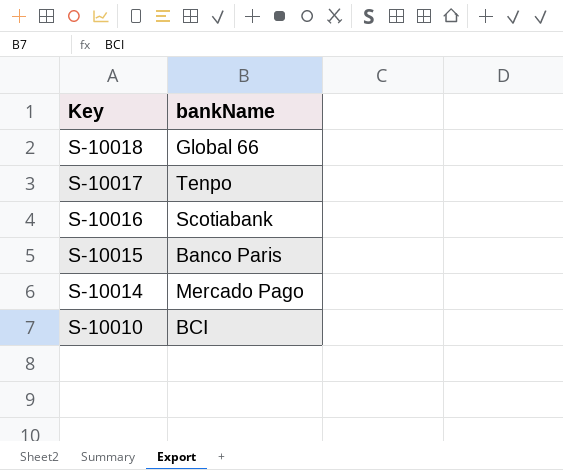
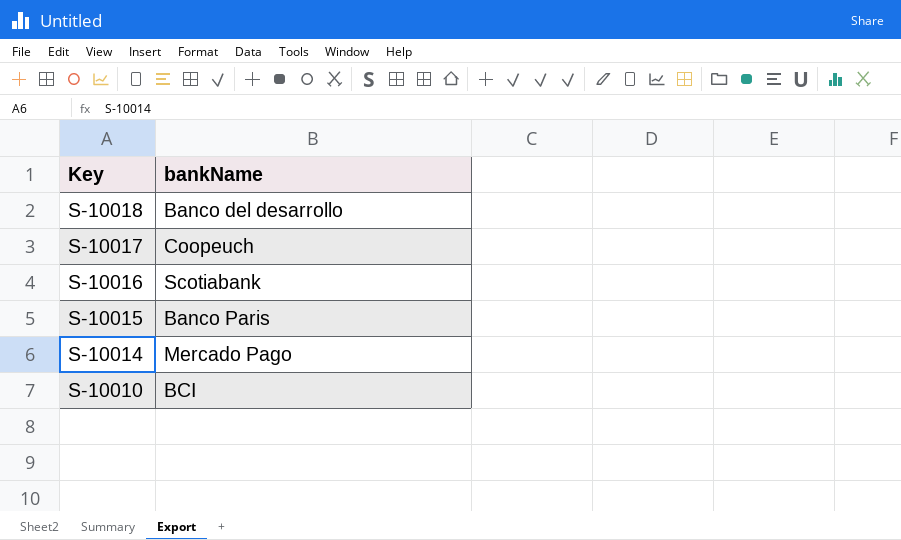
S-10018 | bankName: Global 66 -> Banco del desarrollo
S-10017 | bankName: Tenpo -> Coopeuch

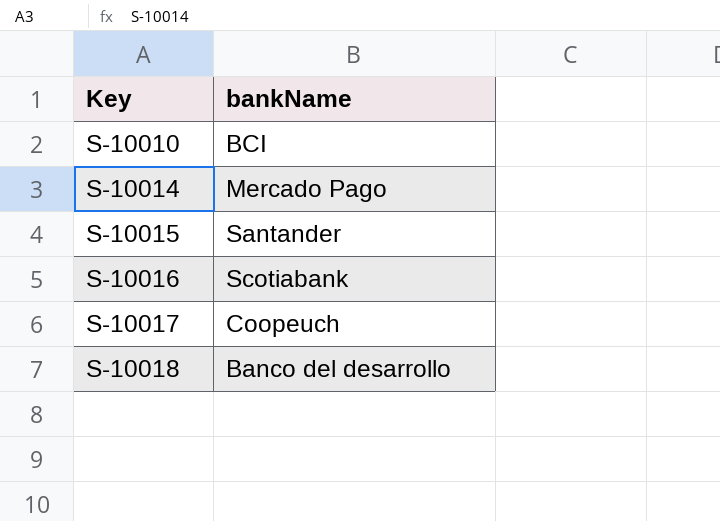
row order: Key descending -> Key ascending
S-10015 | bankName: Banco Paris -> Santander

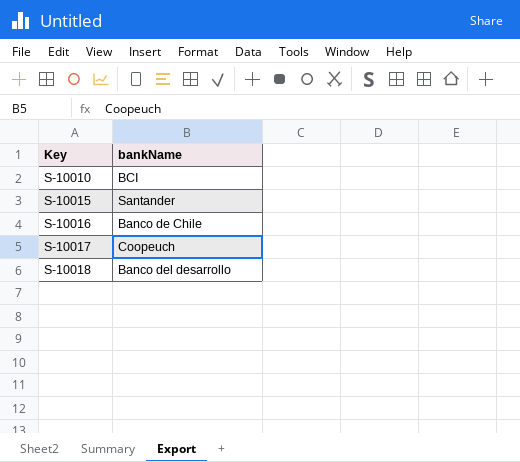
row S-10014: Mercado Pago -> none
S-10016 | bankName: Scotiabank -> Banco de Chile

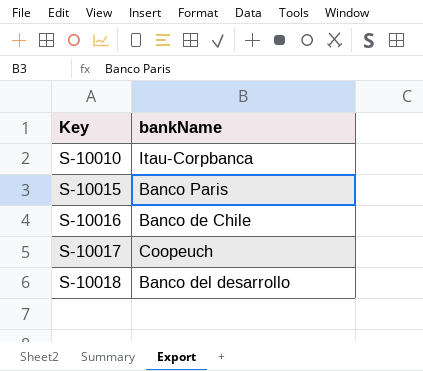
S-10010 | bankName: BCI -> Itau-Corpbanca
S-10015 | bankName: Santander -> Banco Paris

